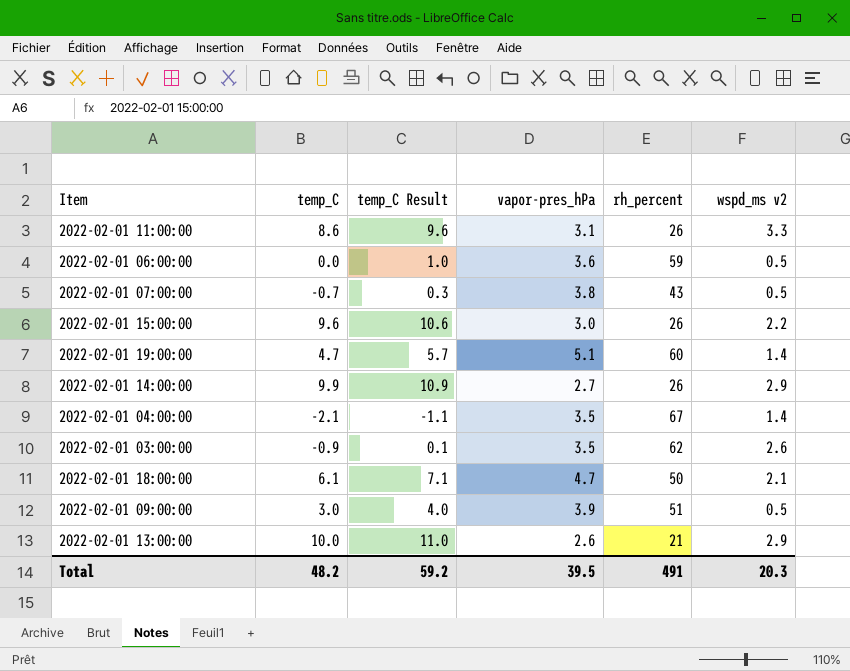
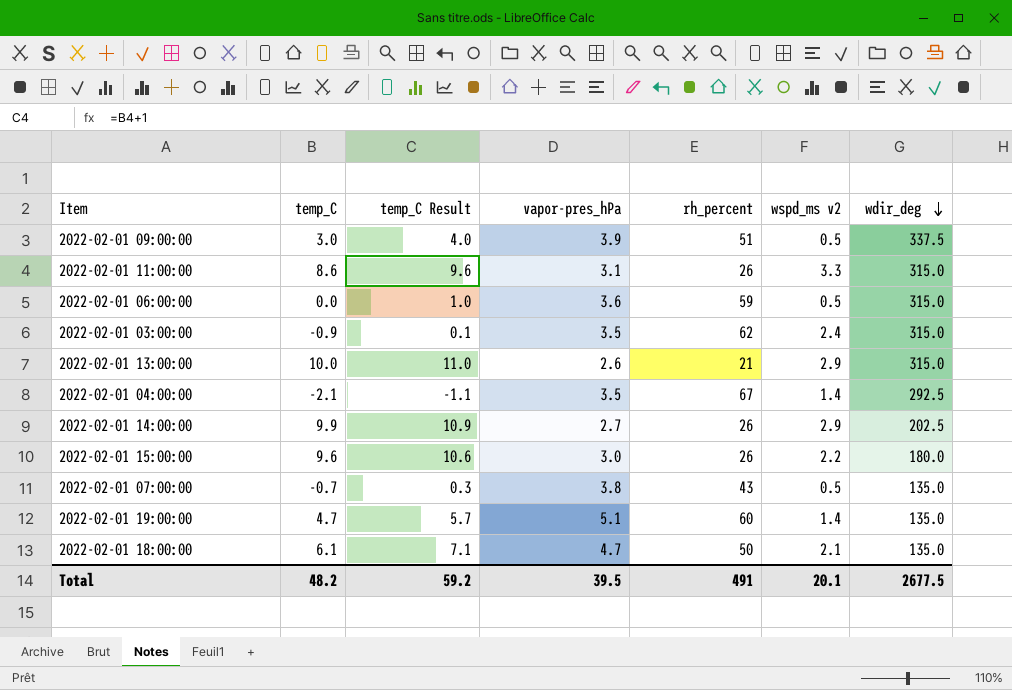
row order: none -> wdir_deg descending
column wdir_deg | position: none -> 7
2022-02-01 03:00:00 | wspd_ms v2: 2.6 -> 2.4
Total | wspd_ms v2: 20.3 -> 20.1

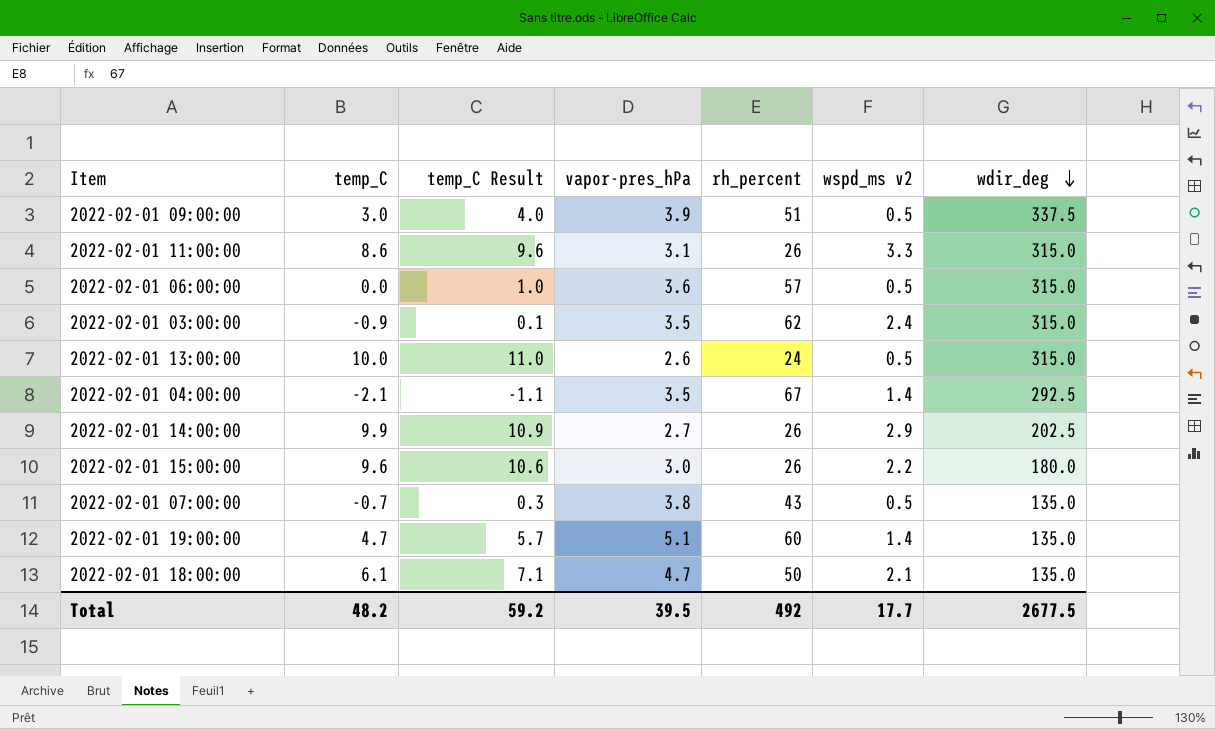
2022-02-01 06:00:00 | rh_percent: 59 -> 57
2022-02-01 13:00:00 | rh_percent: 21 -> 24
2022-02-01 13:00:00 | wspd_ms v2: 2.9 -> 0.5
Total | rh_percent: 491 -> 492
Total | wspd_ms v2: 20.1 -> 17.7

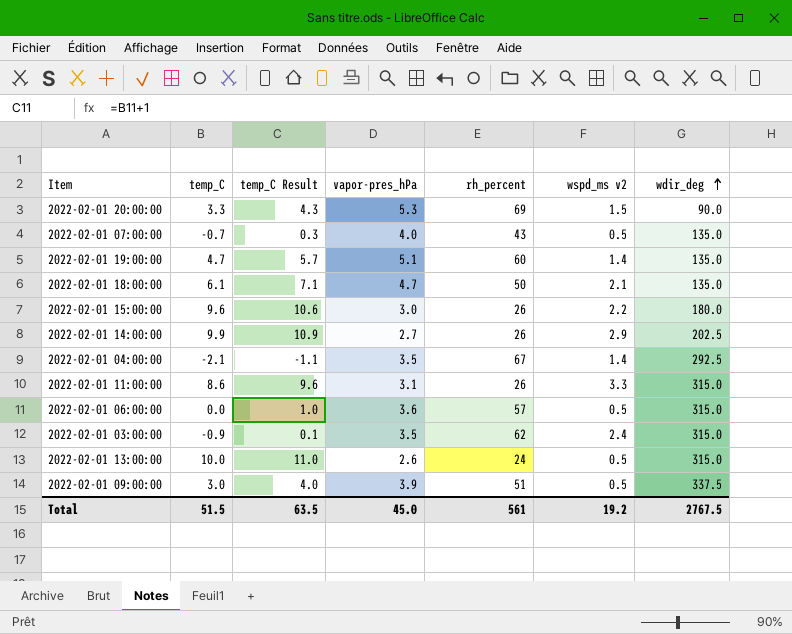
row order: wdir_deg descending -> wdir_deg ascending
row 2022-02-01 20:00:00: none -> 3.3 | 4.3 | 5.3 | 69 | 1.5 | 90.0
2022-02-01 07:00:00 | vapor-pres_hPa: 3.8 -> 4.0
Total | temp_C: 48.2 -> 51.5
Total | temp_C Result: 59.2 -> 63.5
Total | vapor-pres_hPa: 39.5 -> 45.0
Total | rh_percent: 492 -> 561
Total | wspd_ms v2: 17.7 -> 19.2
Total | wdir_deg: 2677.5 -> 2767.5

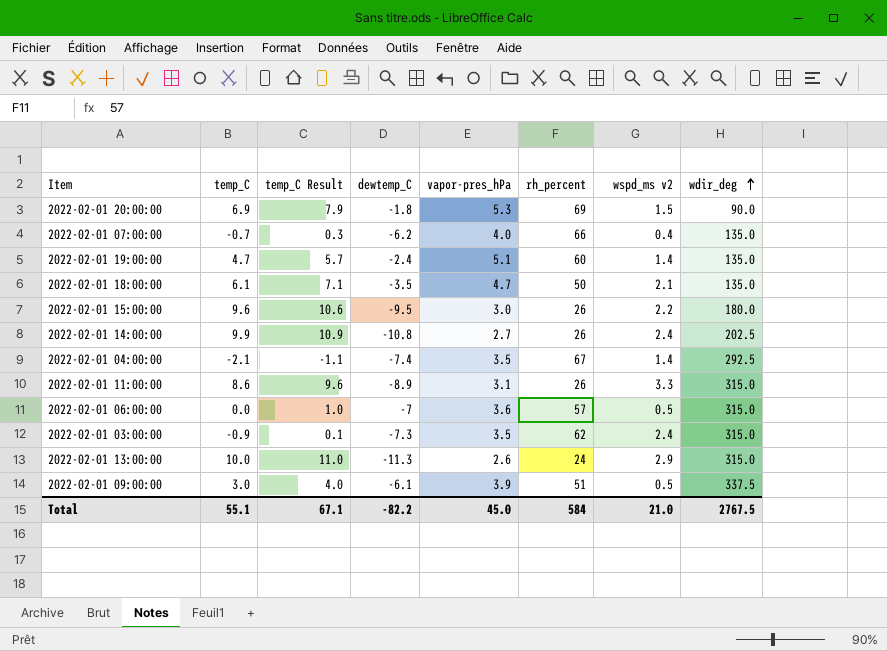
column dewtemp_C | position: none -> 4
2022-02-01 20:00:00 | temp_C: 3.3 -> 6.9
2022-02-01 20:00:00 | temp_C Result: 4.3 -> 7.9
2022-02-01 07:00:00 | rh_percent: 43 -> 66
2022-02-01 07:00:00 | wspd_ms v2: 0.5 -> 0.4
2022-02-01 14:00:00 | wspd_ms v2: 2.9 -> 2.4
2022-02-01 13:00:00 | wspd_ms v2: 0.5 -> 2.9
Total | temp_C: 51.5 -> 55.1
Total | temp_C Result: 63.5 -> 67.1
Total | rh_percent: 561 -> 584
Total | wspd_ms v2: 19.2 -> 21.0

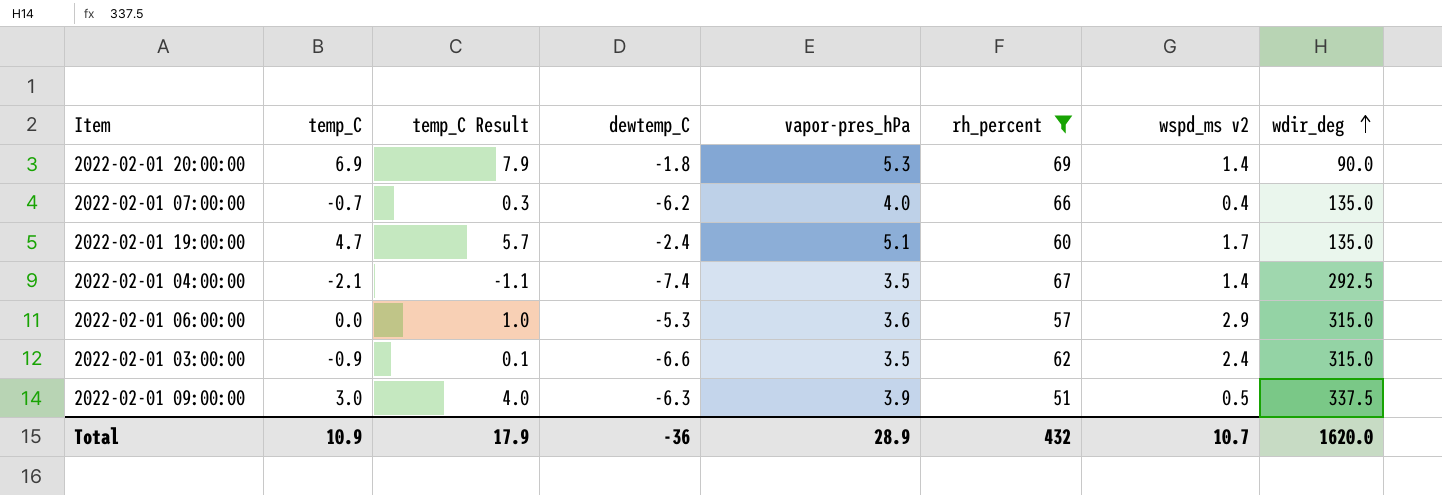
filter: none -> rh_percent >= 51
2022-02-01 20:00:00 | wspd_ms v2: 1.5 -> 1.4
2022-02-01 19:00:00 | wspd_ms v2: 1.4 -> 1.7
2022-02-01 06:00:00 | dewtemp_C: -7 -> -5.3
2022-02-01 06:00:00 | wspd_ms v2: 0.5 -> 2.9
2022-02-01 03:00:00 | dewtemp_C: -7.3 -> -6.6
2022-02-01 09:00:00 | dewtemp_C: -6.1 -> -6.3
Total | temp_C: 55.1 -> 10.9
Total | temp_C Result: 67.1 -> 17.9
Total | dewtemp_C: -82.2 -> -36
Total | vapor-pres_hPa: 45.0 -> 28.9
Total | rh_percent: 584 -> 432
Total | wspd_ms v2: 21.0 -> 10.7
Total | wdir_deg: 2767.5 -> 1620.0

